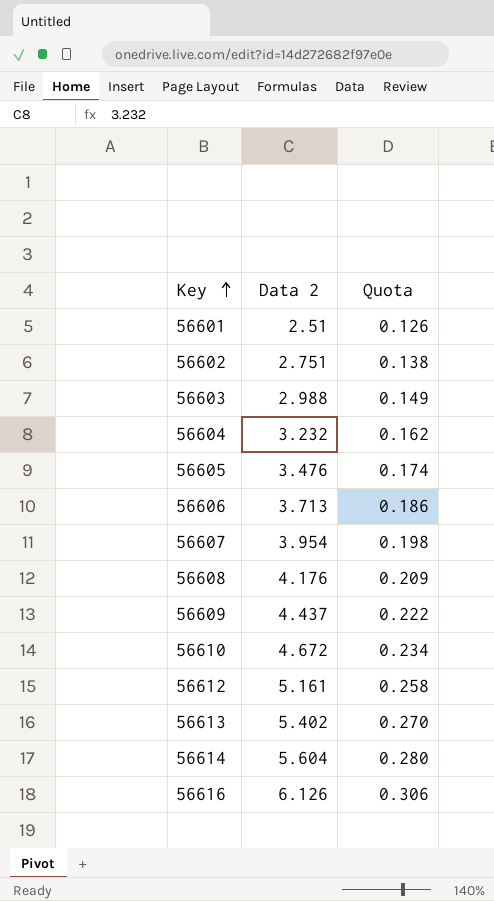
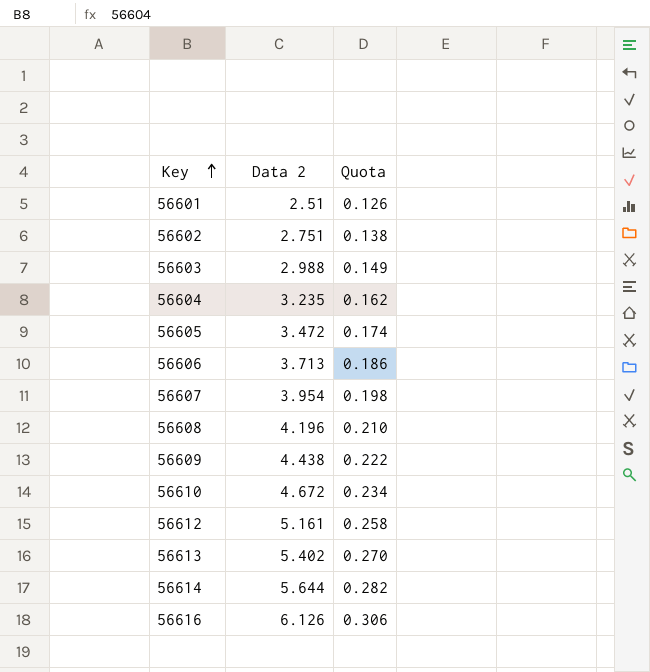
56604 | Data 2: 3.232 -> 3.235
56605 | Data 2: 3.476 -> 3.472
56608 | Data 2: 4.176 -> 4.196
56608 | Quota: 0.209 -> 0.210
56609 | Data 2: 4.437 -> 4.438
56614 | Data 2: 5.604 -> 5.644
56614 | Quota: 0.280 -> 0.282

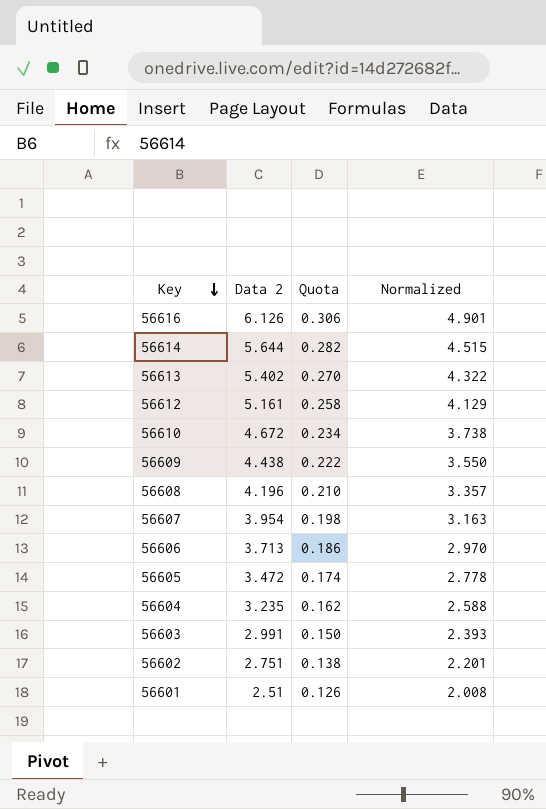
row order: Key ascending -> Key descending
column Normalized | formula: none -> [Data 2] * 0.8
56603 | Data 2: 2.988 -> 2.991
56603 | Quota: 0.149 -> 0.150

